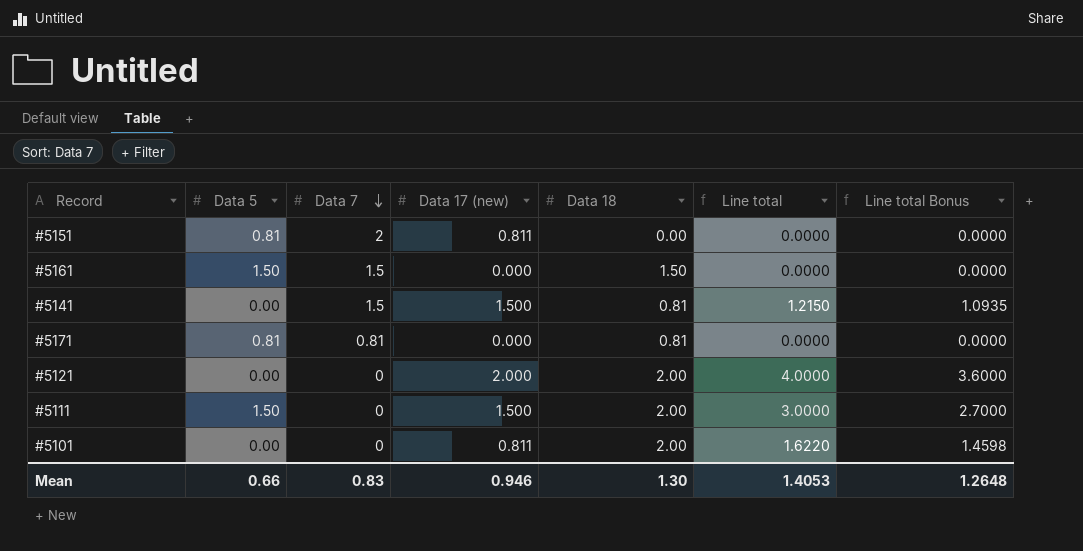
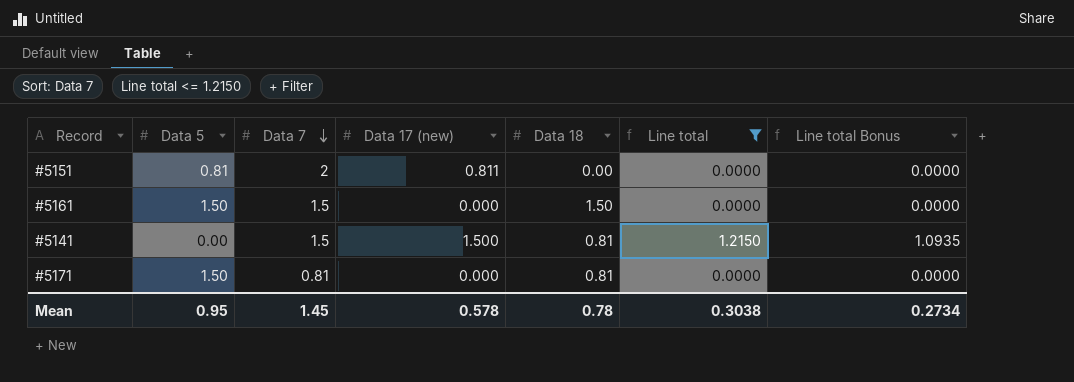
filter: none -> Line total <= 1.2150
#5171 | Data 5: 0.81 -> 1.50
Mean | Data 5: 0.66 -> 0.95
Mean | Data 7: 0.83 -> 1.45
Mean | Data 17 (new): 0.946 -> 0.578
Mean | Data 18: 1.30 -> 0.78
Mean | Line total: 1.4053 -> 0.3038
Mean | Line total Bonus: 1.2648 -> 0.2734

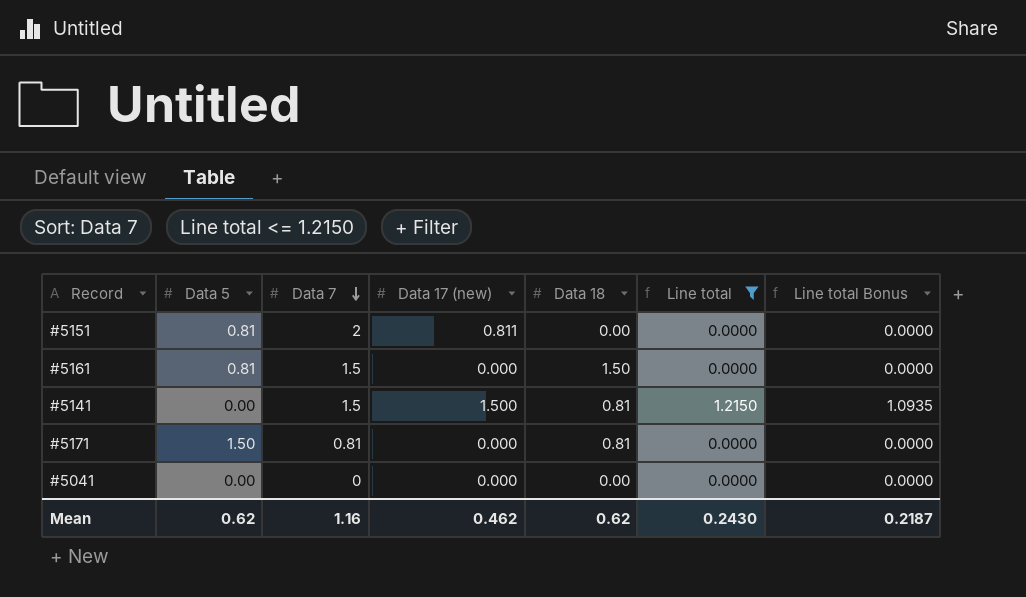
#5161 | Data 5: 1.50 -> 0.81
row #5041: none -> 0.00 | 0 | 0.000 | 0.00 | 0.0000 | 0.0000
Mean | Data 5: 0.95 -> 0.62
Mean | Data 7: 1.45 -> 1.16
Mean | Data 17 (new): 0.578 -> 0.462
Mean | Data 18: 0.78 -> 0.62
Mean | Line total: 0.3038 -> 0.2430
Mean | Line total Bonus: 0.2734 -> 0.2187

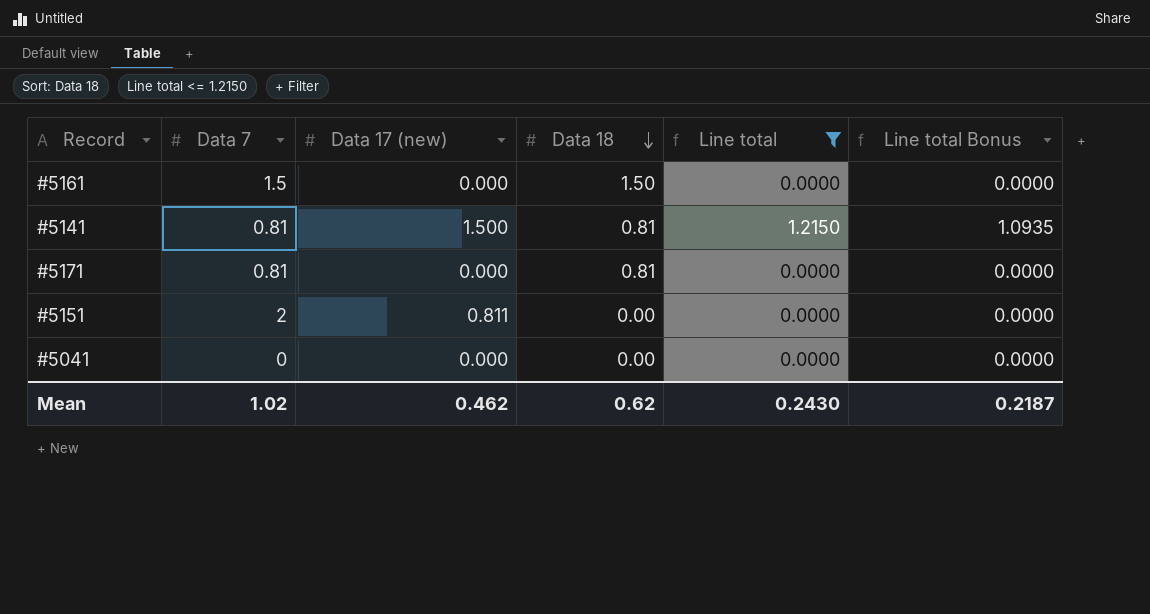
row order: Data 7 descending -> Data 18 descending
column Data 5 | position: 2 -> none
#5141 | Data 7: 1.5 -> 0.81
Mean | Data 7: 1.16 -> 1.02

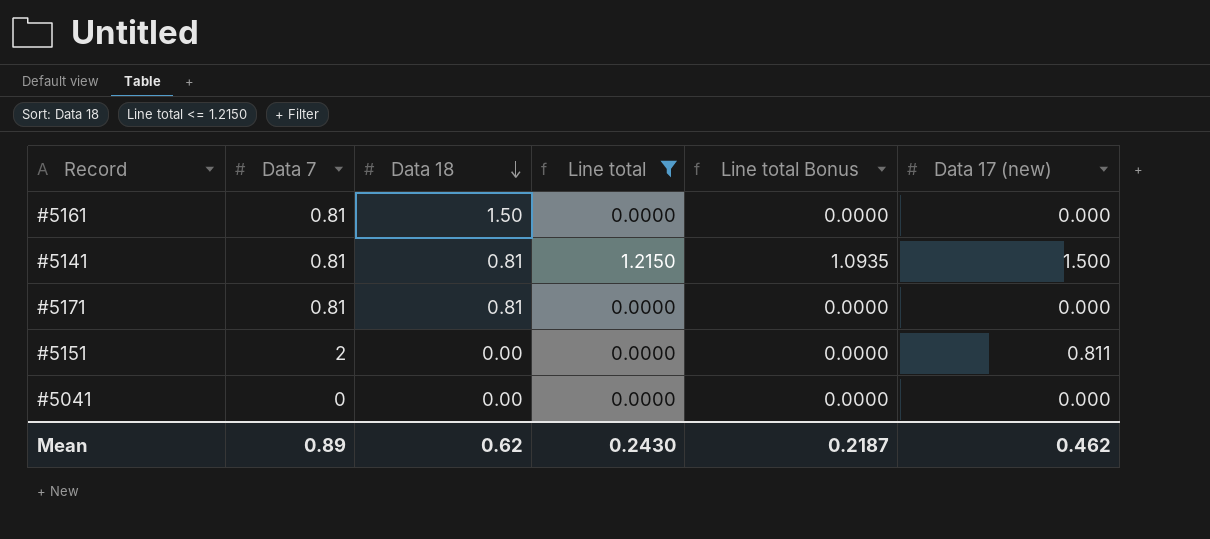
column Data 17 (new) | position: 3 -> 6
#5161 | Data 7: 1.5 -> 0.81
Mean | Data 7: 1.02 -> 0.89

